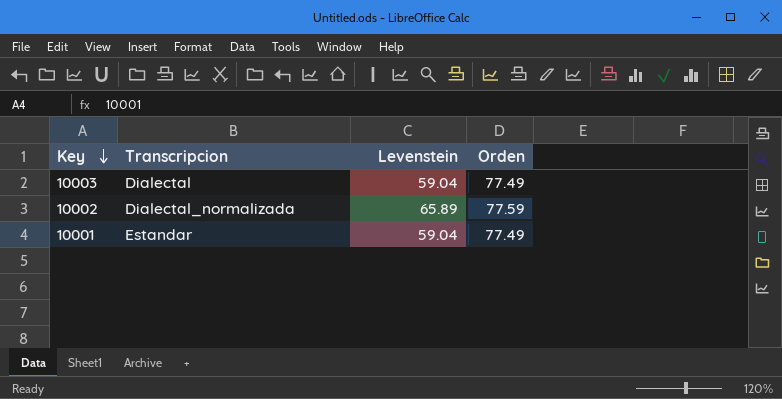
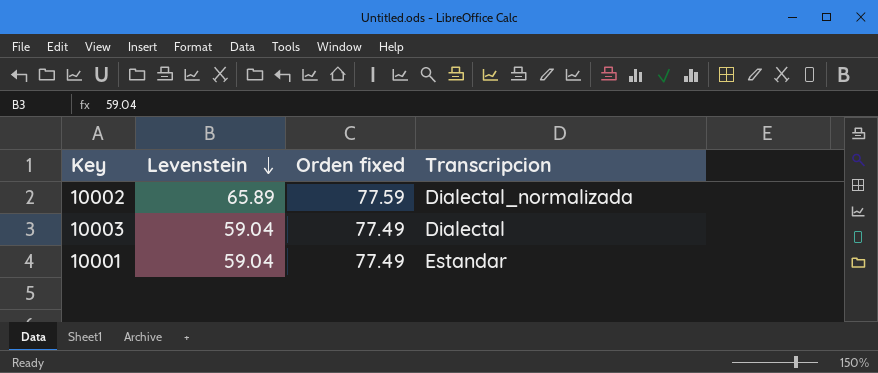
row order: Key descending -> Levenstein descending
column name: Orden -> Orden fixed
column Transcripcion | position: 2 -> 4

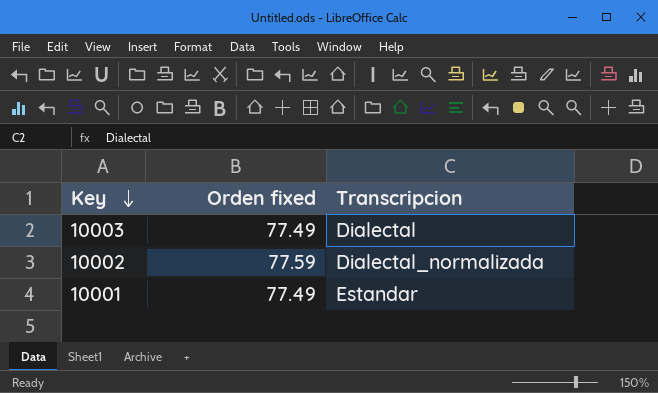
row order: Levenstein descending -> Key descending
column Levenstein | position: 2 -> none

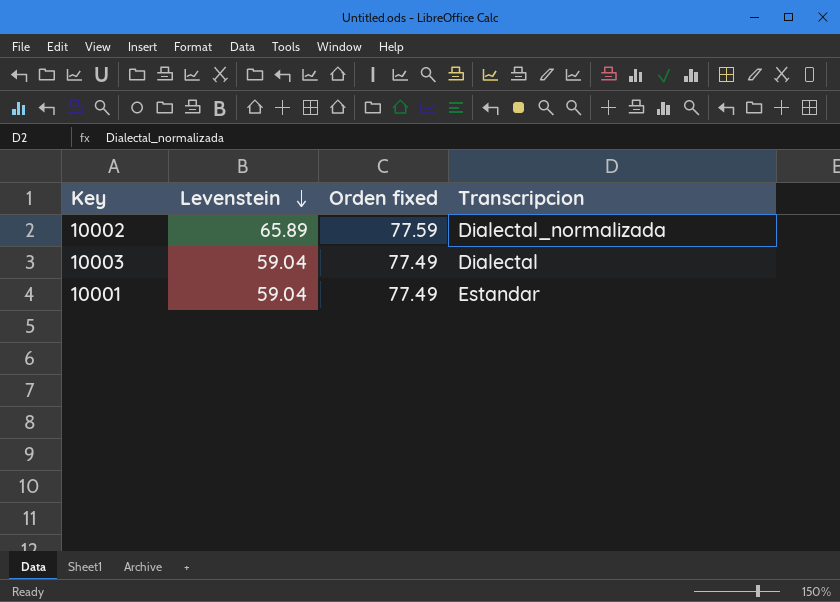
row order: Key descending -> Levenstein descending
column Levenstein | position: none -> 2

